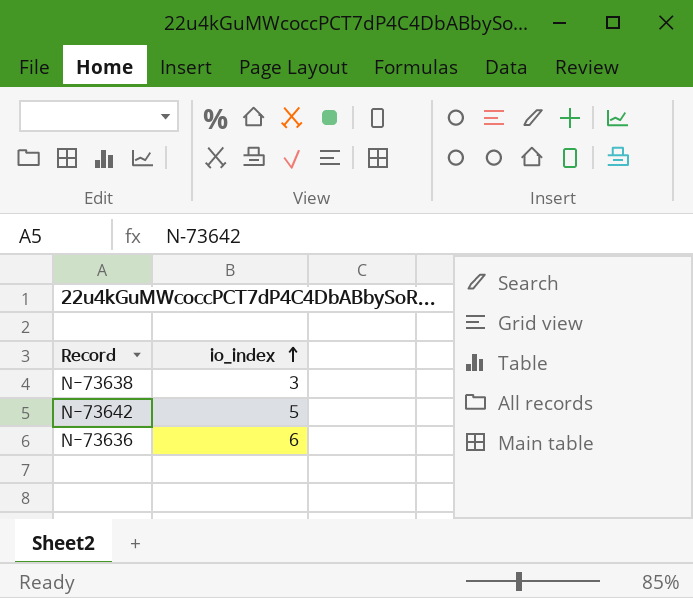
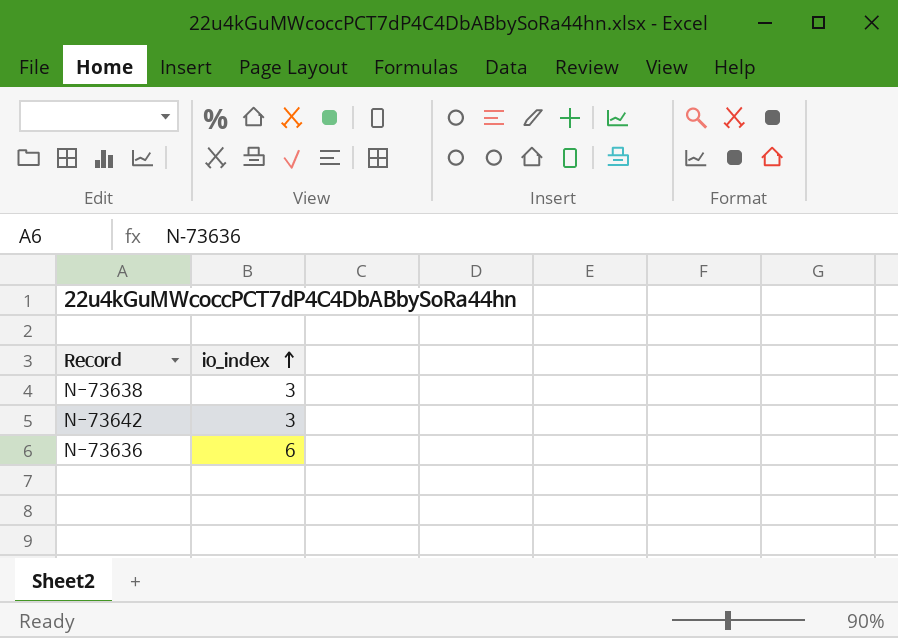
N-73642 | io_index: 5 -> 3

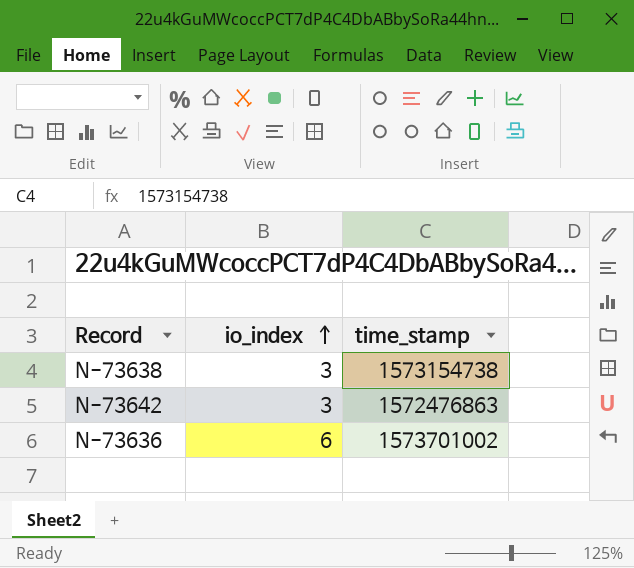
column time_stamp | position: none -> 3

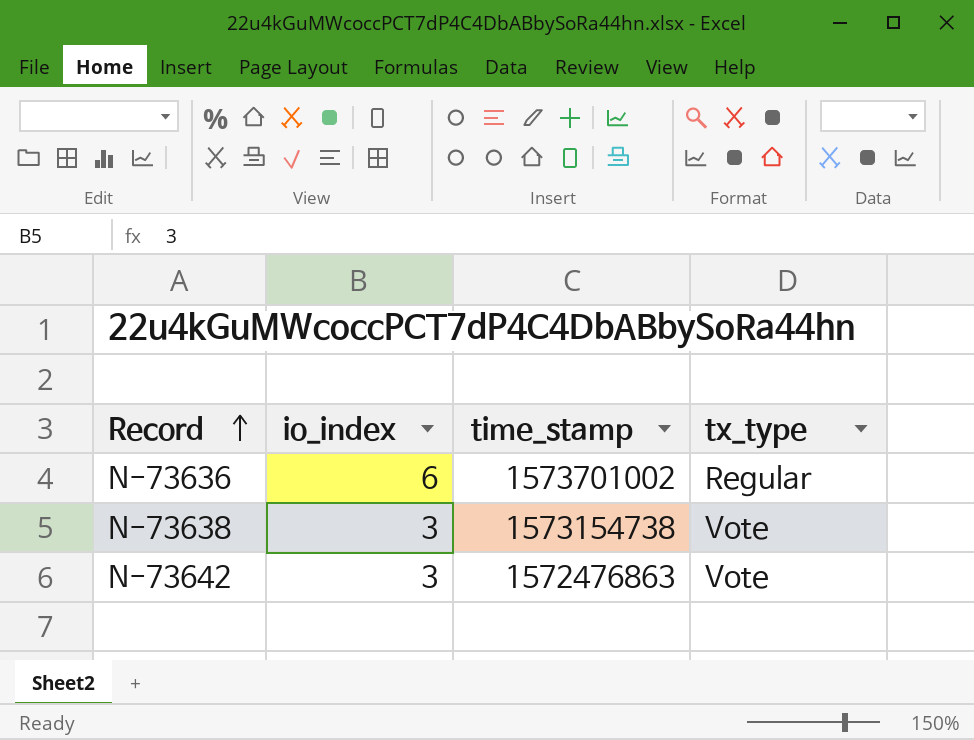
row order: io_index ascending -> Record ascending
column tx_type | position: none -> 4

